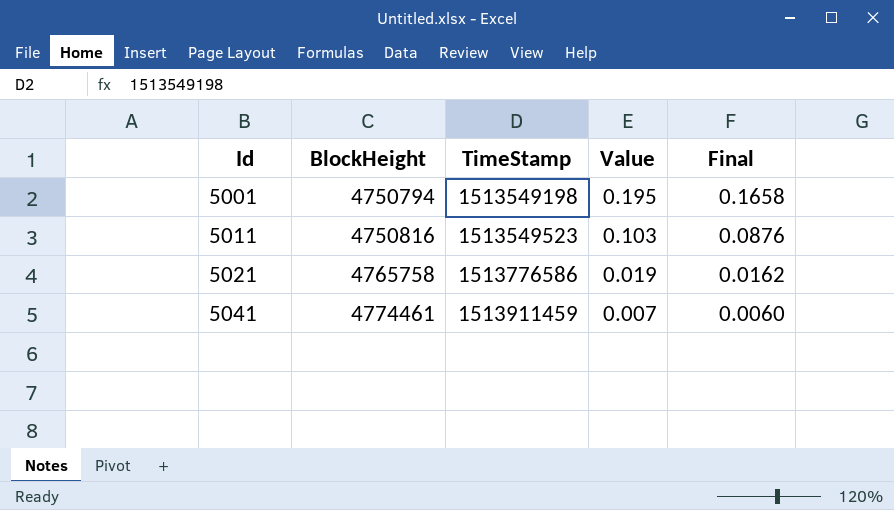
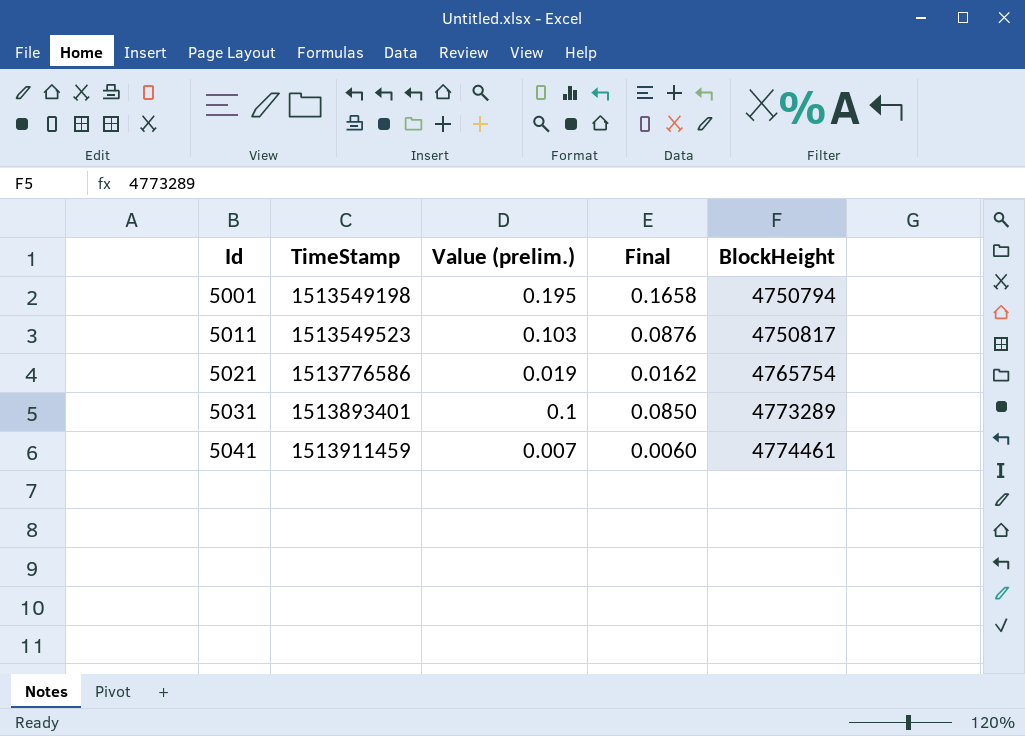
column name: Value -> Value (prelim.)
column BlockHeight | position: 2 -> 5
5011 | BlockHeight: 4750816 -> 4750817
5021 | BlockHeight: 4765758 -> 4765754
row 5031: none -> 1513893401 | 0.1 | 0.0850 | 4773289

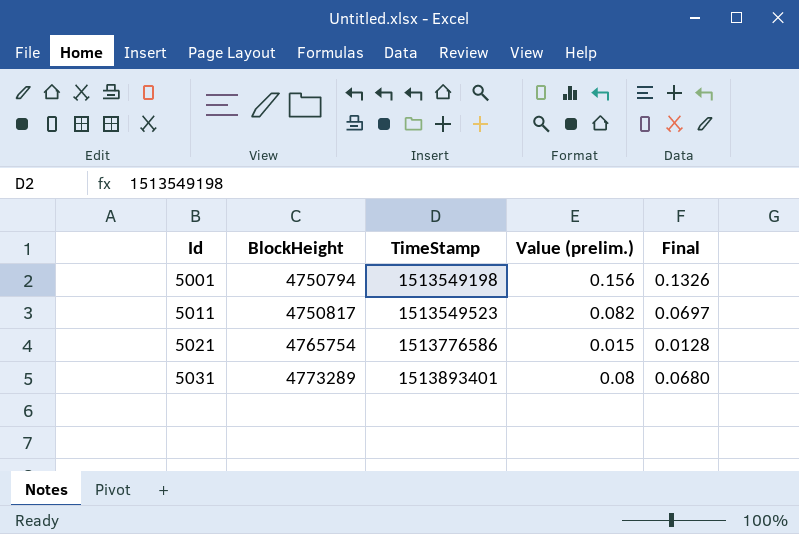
column BlockHeight | position: 5 -> 2
row 5041: 1513911459 | 0.007 | 0.0060 | 4774461 -> none
5001 | Value (prelim.): 0.195 -> 0.156
5001 | Final: 0.1658 -> 0.1326
5011 | Value (prelim.): 0.103 -> 0.082
5011 | Final: 0.0876 -> 0.0697
5021 | Value (prelim.): 0.019 -> 0.015
5021 | Final: 0.0162 -> 0.0128
5031 | Value (prelim.): 0.1 -> 0.08
5031 | Final: 0.0850 -> 0.0680

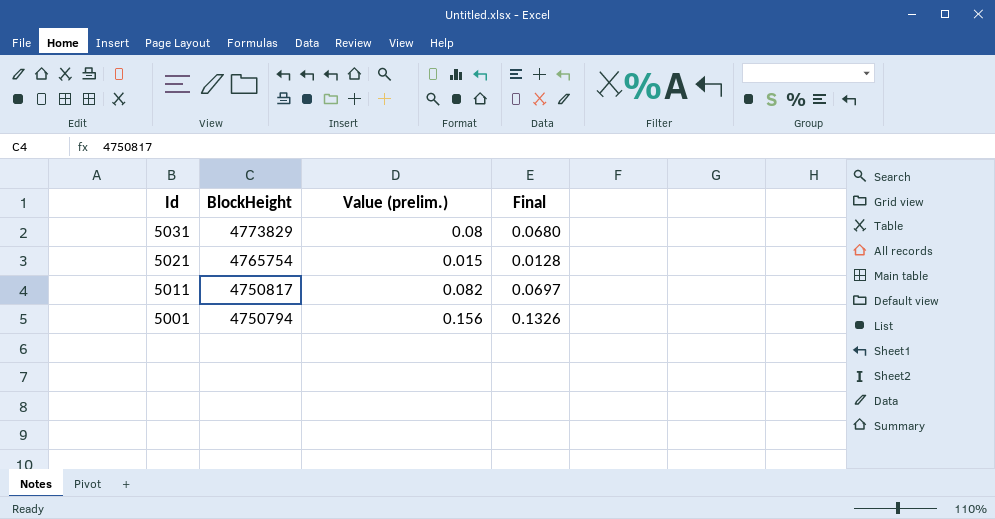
row order: Id ascending -> Id descending
column TimeStamp | position: 3 -> none
5031 | BlockHeight: 4773289 -> 4773829

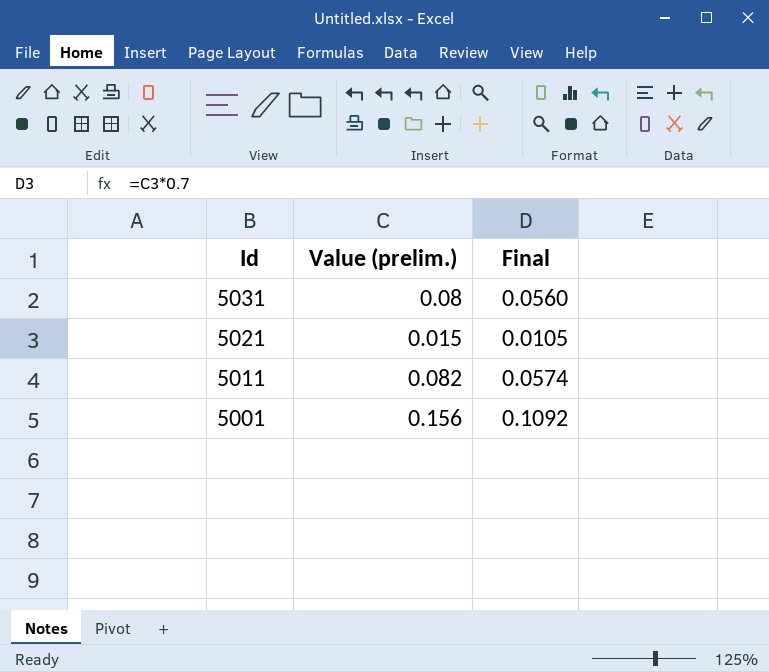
column BlockHeight | position: 2 -> none
column Final | formula: [Value (prelim.)] * 0.85 -> [Value (prelim.)] * 0.7

